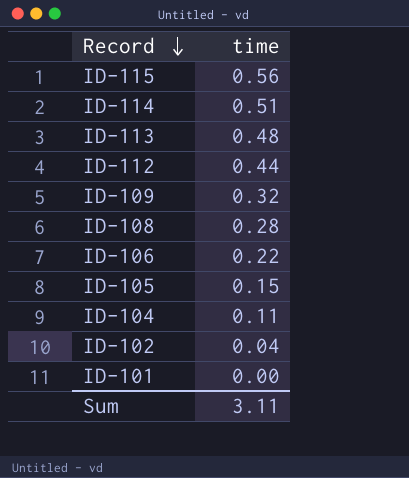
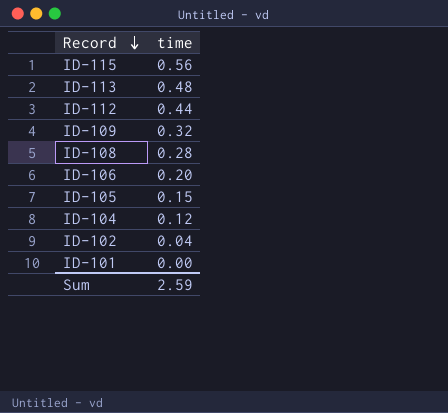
row ID-114: 0.51 -> none
ID-106 | time: 0.22 -> 0.20
ID-104 | time: 0.11 -> 0.12
Sum | time: 3.11 -> 2.59

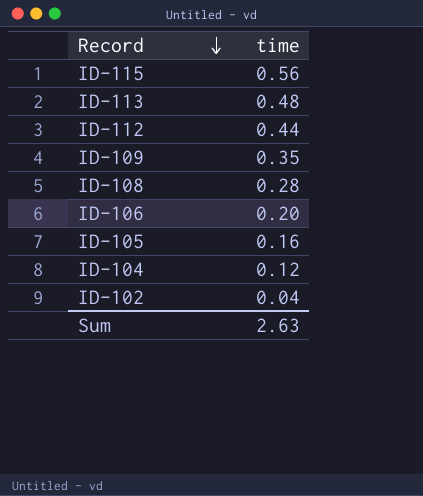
row ID-101: 0.00 -> none
ID-109 | time: 0.32 -> 0.35
ID-105 | time: 0.15 -> 0.16
Sum | time: 2.59 -> 2.63

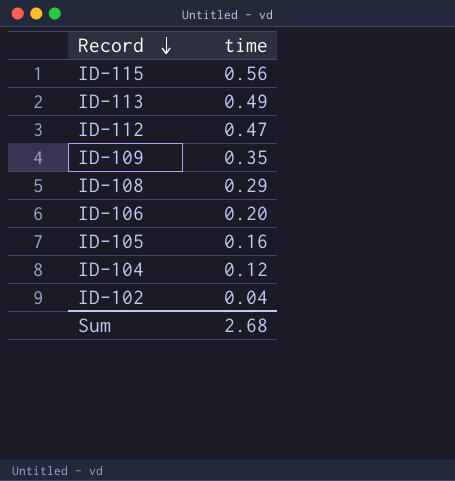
ID-113 | time: 0.48 -> 0.49
ID-112 | time: 0.44 -> 0.47
ID-108 | time: 0.28 -> 0.29
Sum | time: 2.63 -> 2.68

